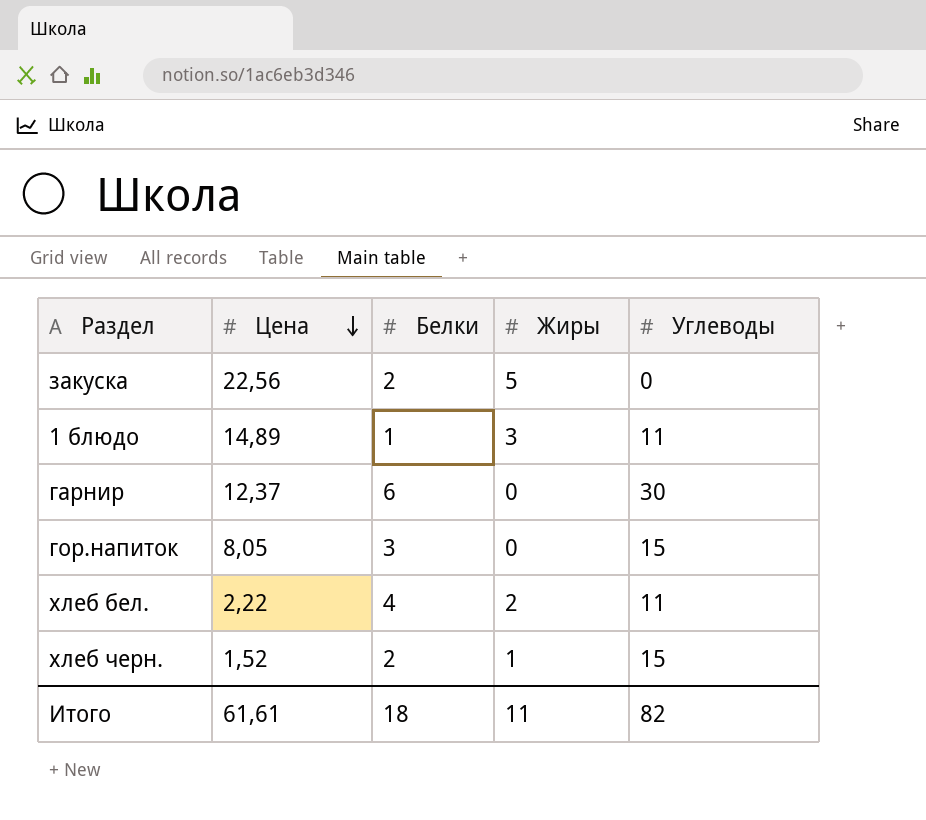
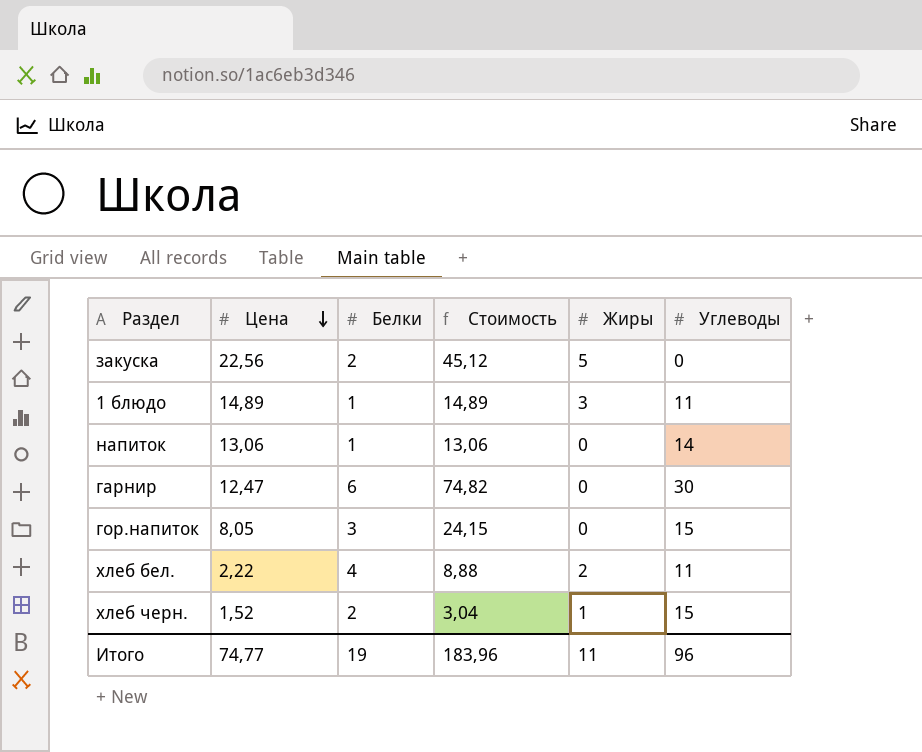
column Стоимость | formula: none -> [Цена] * [Белки]
row напиток: none -> 13,06 | 1 | 13,06 | 0 | 14
гарнир | Цена: 12,37 -> 12,47
Итого | Цена: 61,61 -> 74,77
Итого | Белки: 18 -> 19
Итого | Углеводы: 82 -> 96

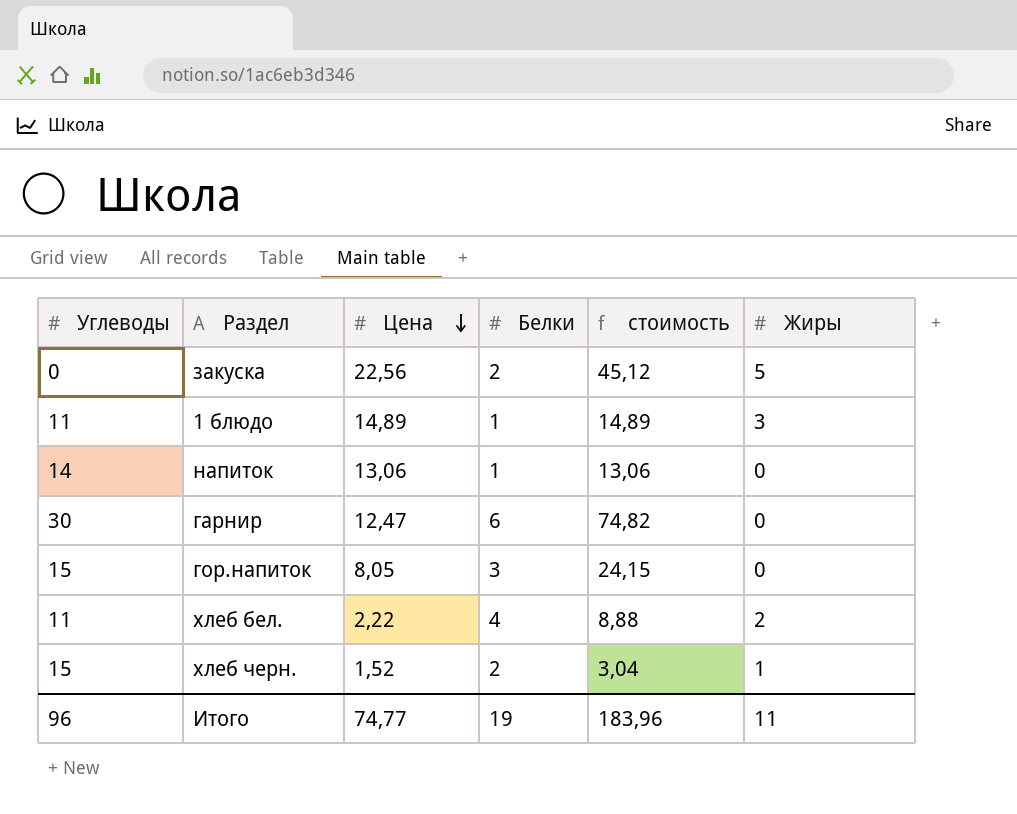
column Углеводы | position: 6 -> 1
column name: Стоимость -> стоимость

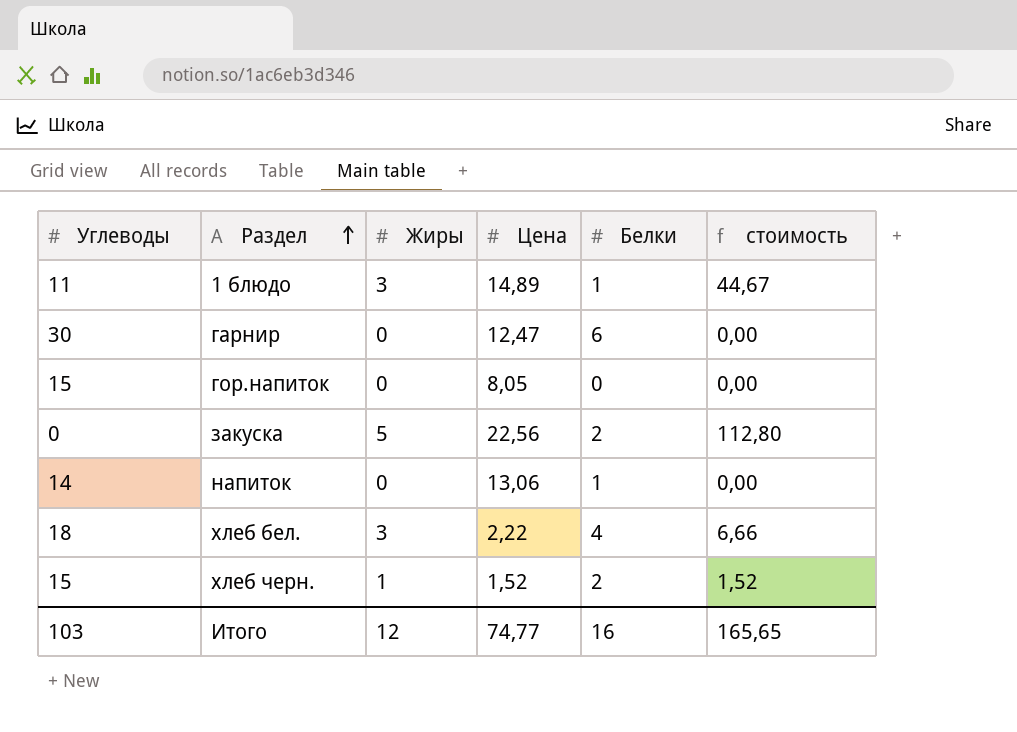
row order: Цена descending -> Раздел ascending
column Жиры | position: 6 -> 3
column стоимость | formula: [Цена] * [Белки] -> [Жиры] * [Цена]
гор.напиток | Белки: 3 -> 0
хлеб бел. | Углеводы: 11 -> 18
хлеб бел. | Жиры: 2 -> 3
Итого | Углеводы: 96 -> 103
Итого | Жиры: 11 -> 12
Итого | Белки: 19 -> 16
Итого | стоимость: 183,96 -> 165,65

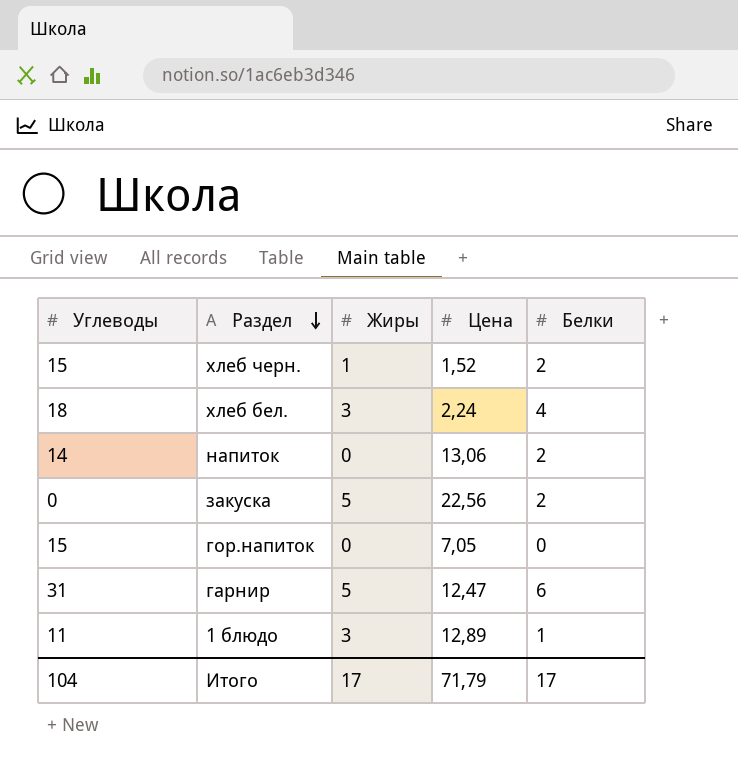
row order: Раздел ascending -> Раздел descending
column стоимость | formula: [Жиры] * [Цена] -> none
хлеб бел. | Цена: 2,22 -> 2,24
напиток | Белки: 1 -> 2
гор.напиток | Цена: 8,05 -> 7,05
гарнир | Углеводы: 30 -> 31
гарнир | Жиры: 0 -> 5
1 блюдо | Цена: 14,89 -> 12,89
Итого | Углеводы: 103 -> 104
Итого | Жиры: 12 -> 17
Итого | Цена: 74,77 -> 71,79
Итого | Белки: 16 -> 17

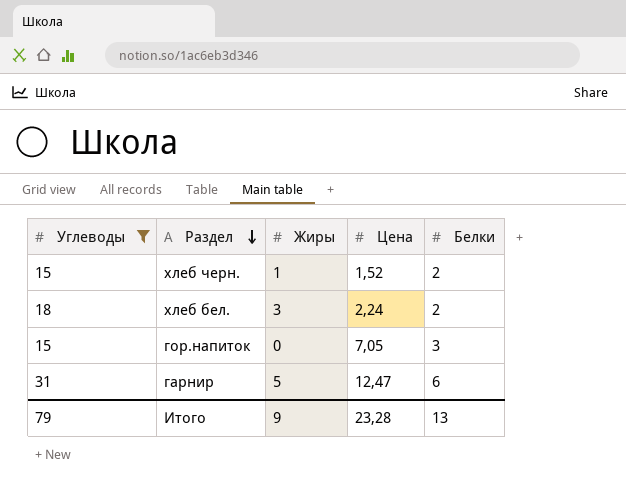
filter: none -> Углеводы >= 15
хлеб бел. | Белки: 4 -> 2
гор.напиток | Белки: 0 -> 3
Итого | Углеводы: 104 -> 79
Итого | Жиры: 17 -> 9
Итого | Цена: 71,79 -> 23,28
Итого | Белки: 17 -> 13

